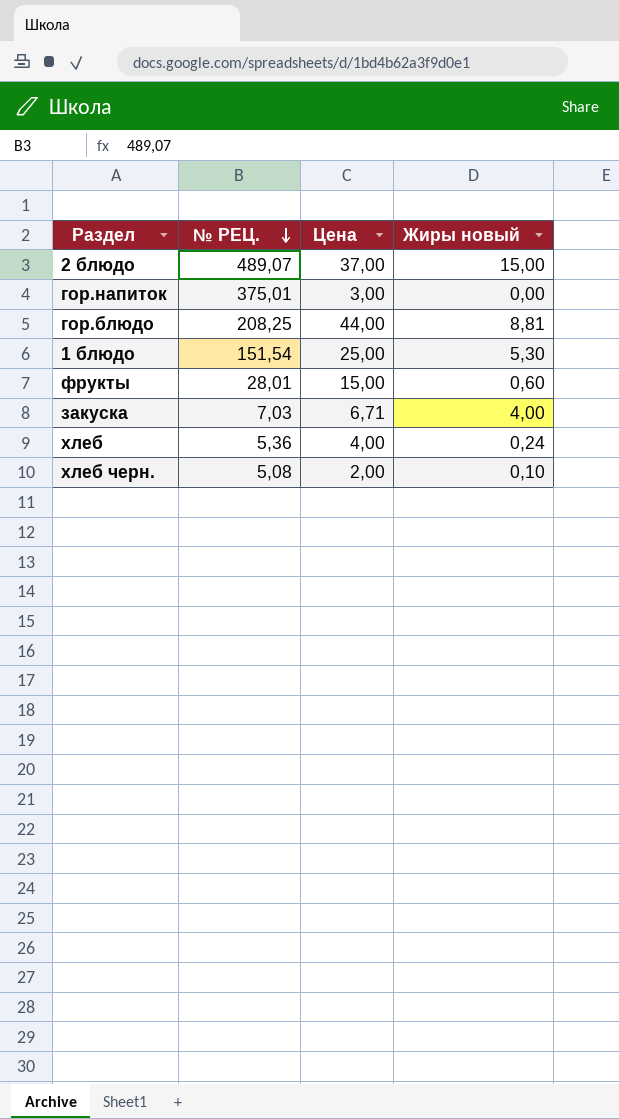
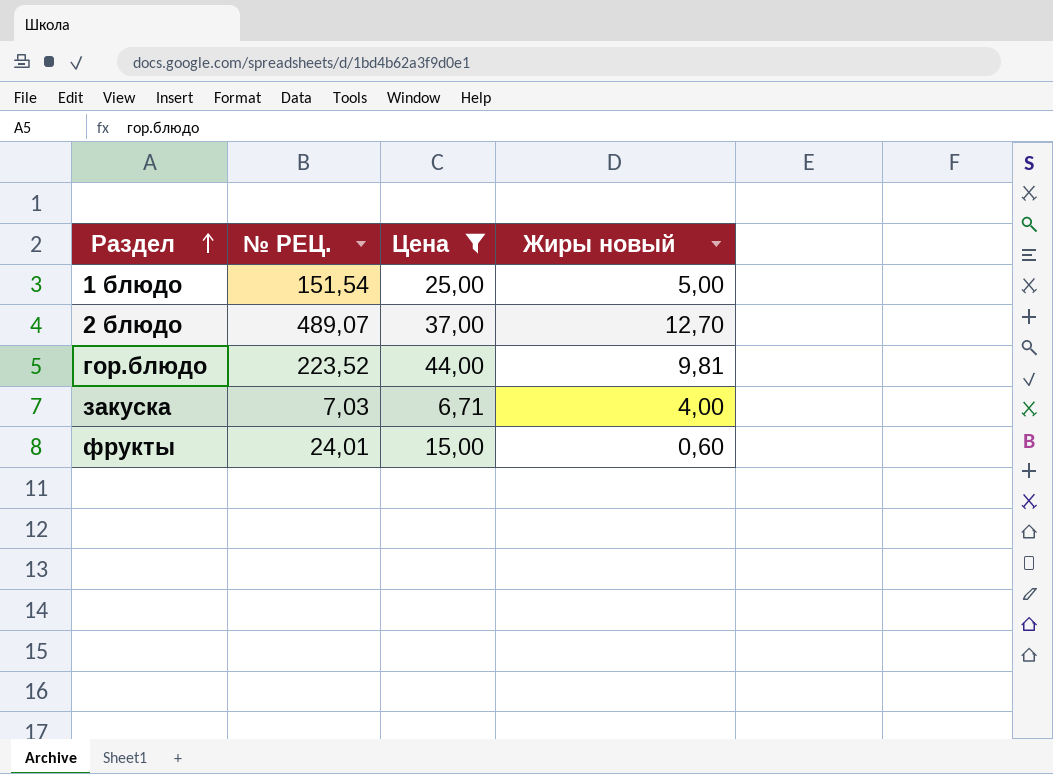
filter: none -> Цена >= 6,71
row order: № РЕЦ. descending -> Раздел ascending
1 блюдо | Жиры новый: 5,30 -> 5,00
2 блюдо | Жиры новый: 15,00 -> 12,70
гор.блюдо | № РЕЦ.: 208,25 -> 223,52
гор.блюдо | Жиры новый: 8,81 -> 9,81
фрукты | № РЕЦ.: 28,01 -> 24,01

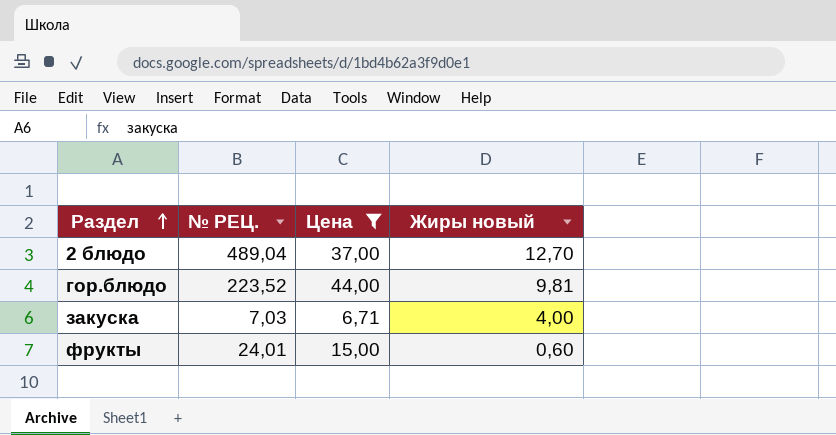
row 1 блюдо: 151,54 | 25,00 | 5,00 -> none
2 блюдо | № РЕЦ.: 489,07 -> 489,04

